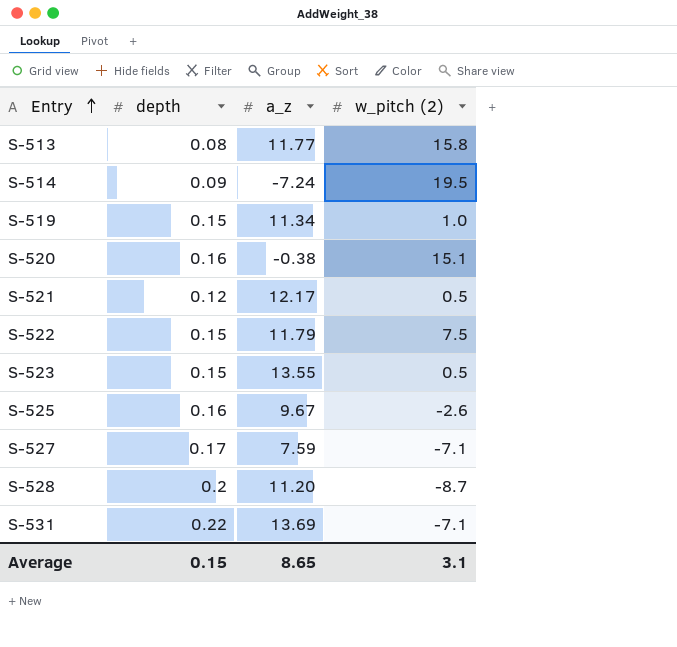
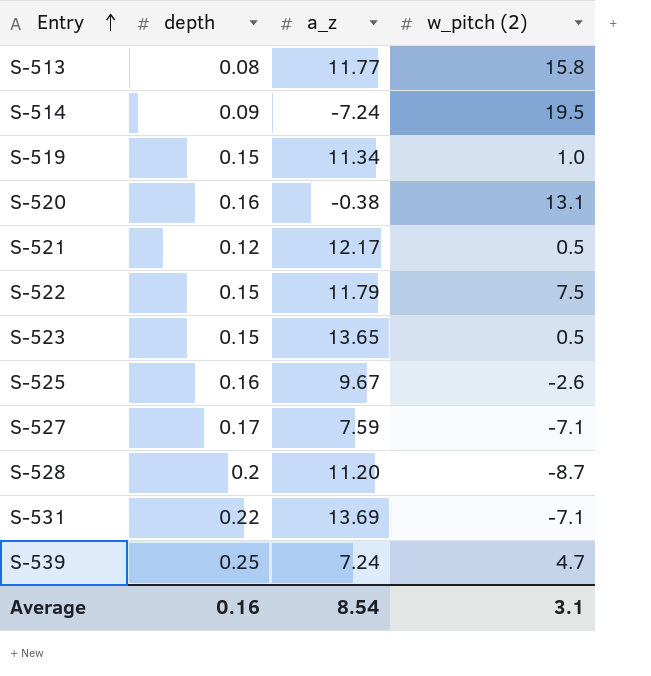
S-520 | w_pitch (2): 15.1 -> 13.1
S-523 | a_z: 13.55 -> 13.65
row S-539: none -> 0.25 | 7.24 | 4.7
Average | depth: 0.15 -> 0.16
Average | a_z: 8.65 -> 8.54

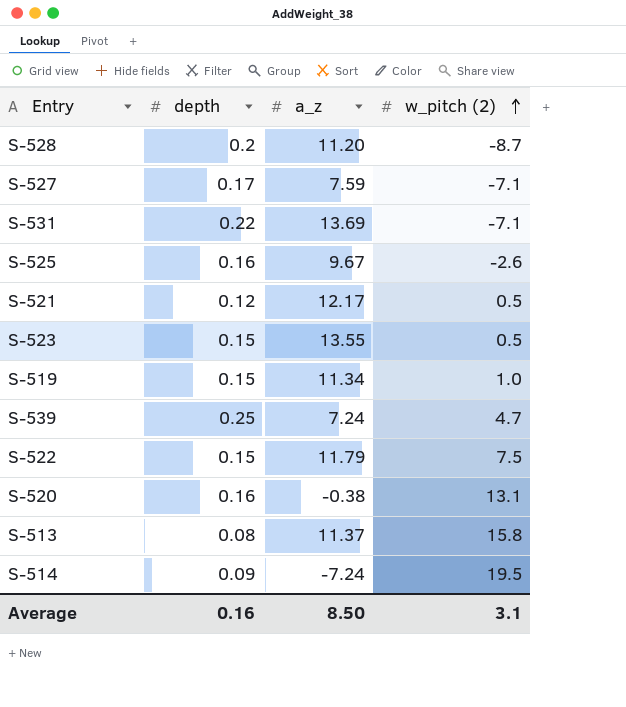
row order: Entry ascending -> w_pitch (2) ascending
S-523 | a_z: 13.65 -> 13.55
S-513 | a_z: 11.77 -> 11.37
Average | a_z: 8.54 -> 8.50

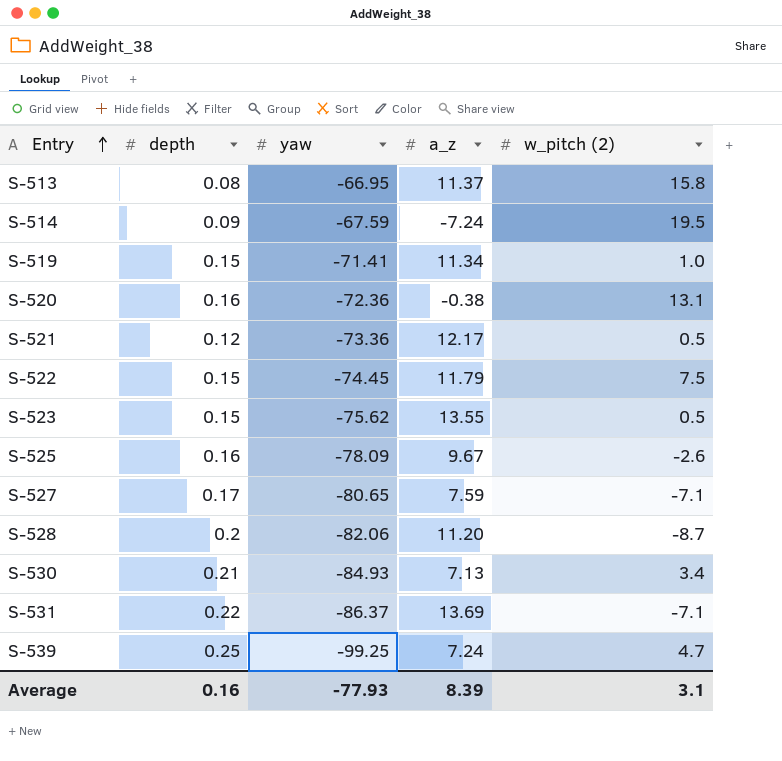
row order: w_pitch (2) ascending -> Entry ascending
column yaw | position: none -> 3
row S-530: none -> 0.21 | -84.93 | 7.13 | 3.4
Average | a_z: 8.50 -> 8.39

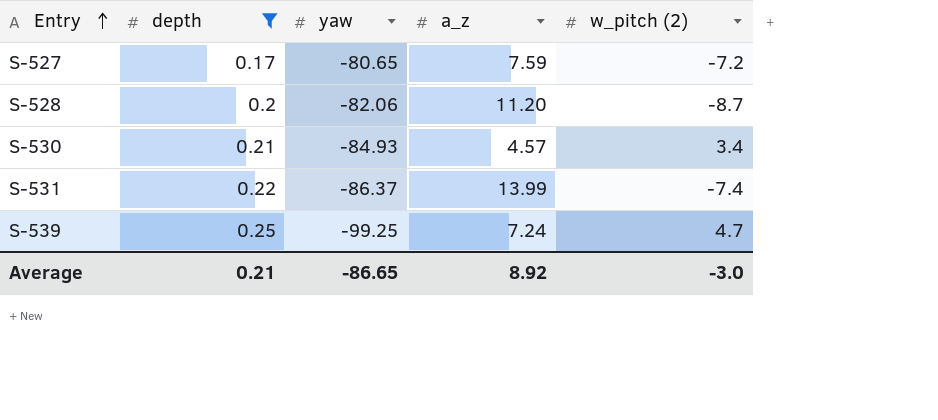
filter: none -> depth >= 0.17
S-527 | w_pitch (2): -7.1 -> -7.2
S-530 | a_z: 7.13 -> 4.57
S-531 | a_z: 13.69 -> 13.99
S-531 | w_pitch (2): -7.1 -> -7.4
Average | depth: 0.16 -> 0.21
Average | yaw: -77.93 -> -86.65
Average | a_z: 8.39 -> 8.92
Average | w_pitch (2): 3.1 -> -3.0

